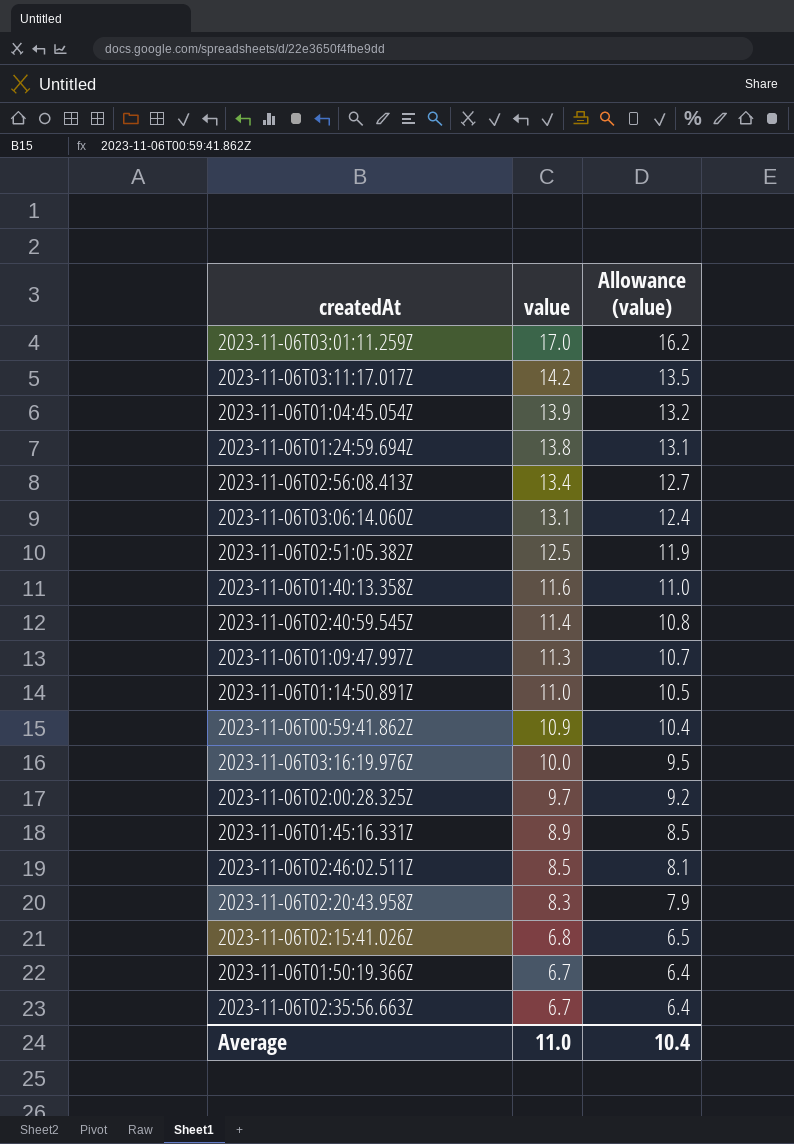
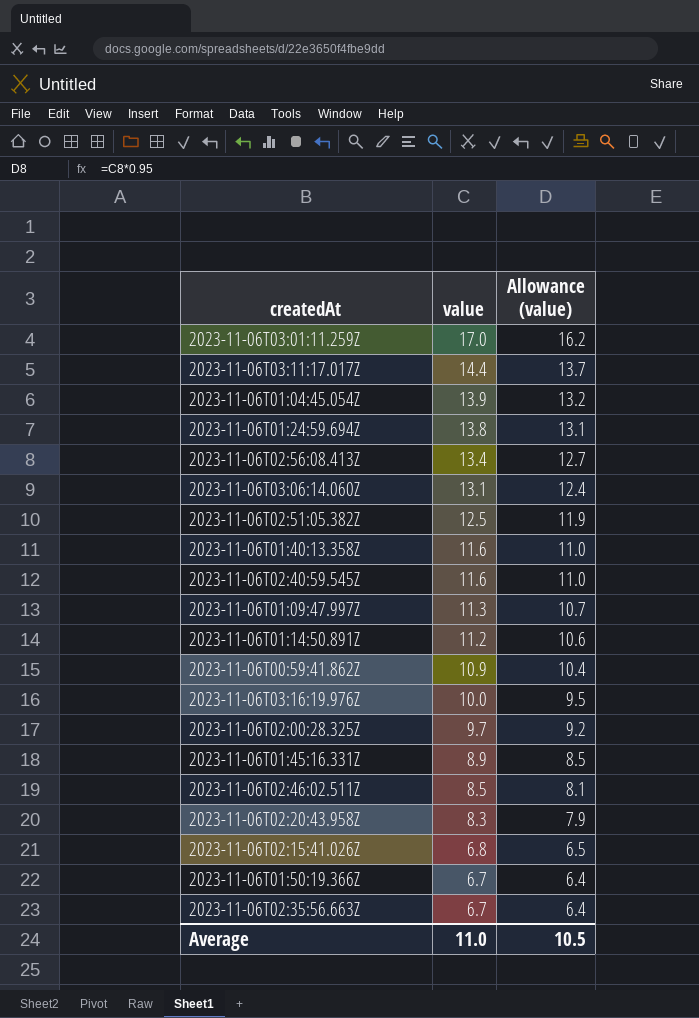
2023-11-06T03:11:17.017Z | value: 14.2 -> 14.4
2023-11-06T03:11:17.017Z | Allowance (value): 13.5 -> 13.7
2023-11-06T02:40:59.545Z | value: 11.4 -> 11.6
2023-11-06T02:40:59.545Z | Allowance (value): 10.8 -> 11.0
2023-11-06T01:14:50.891Z | value: 11.0 -> 11.2
2023-11-06T01:14:50.891Z | Allowance (value): 10.5 -> 10.6
Average | Allowance (value): 10.4 -> 10.5

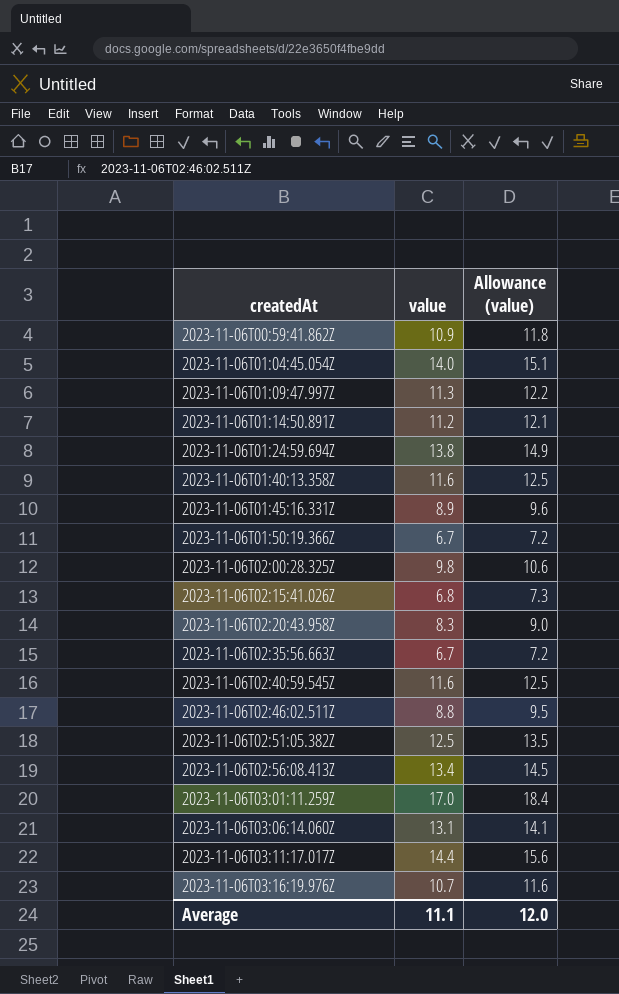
row order: value descending -> createdAt ascending
column Allowance (value) | formula: [value] * 0.95 -> [value] * 1.08
2023-11-06T01:04:45.054Z | value: 13.9 -> 14.0
2023-11-06T02:00:28.325Z | value: 9.7 -> 9.8
2023-11-06T02:46:02.511Z | value: 8.5 -> 8.8
2023-11-06T03:16:19.976Z | value: 10.0 -> 10.7
Average | value: 11.0 -> 11.1
Average | Allowance (value): 10.5 -> 12.0

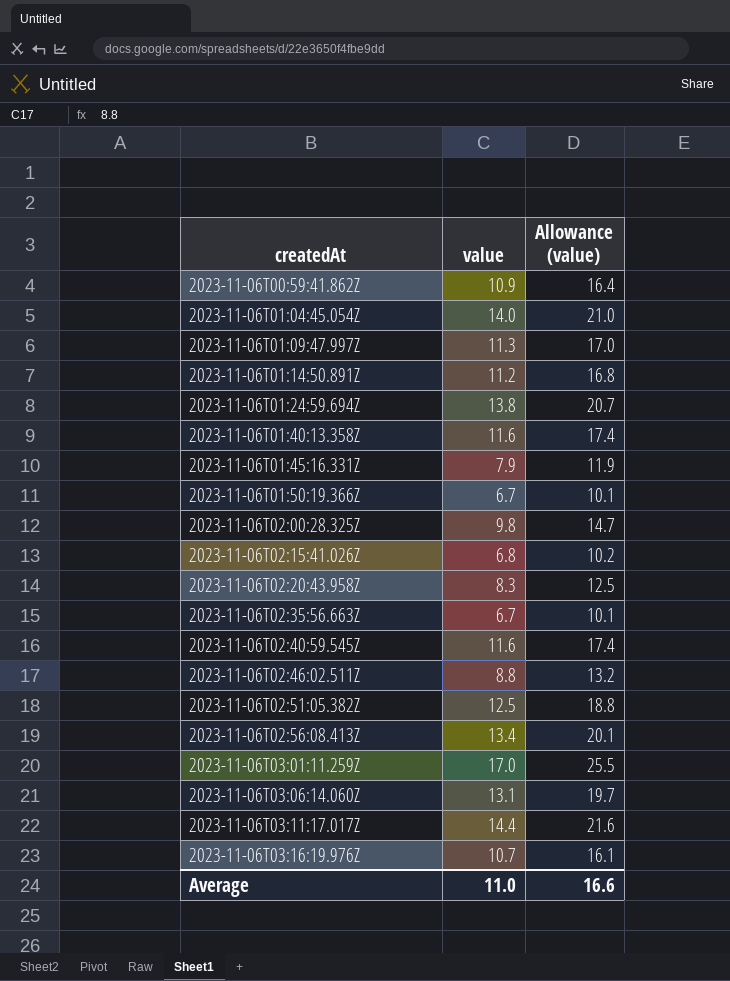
column Allowance (value) | formula: [value] * 1.08 -> [value] * 1.5
2023-11-06T01:45:16.331Z | value: 8.9 -> 7.9
Average | value: 11.1 -> 11.0
Average | Allowance (value): 12.0 -> 16.6

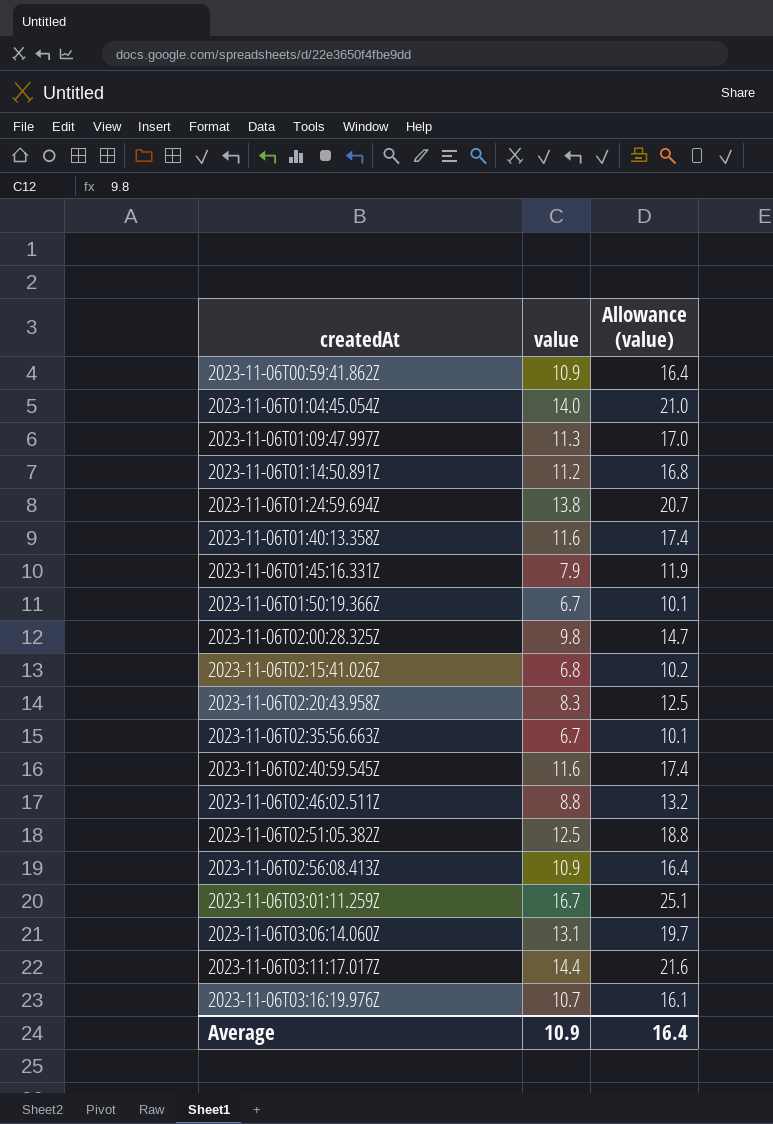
2023-11-06T02:56:08.413Z | value: 13.4 -> 10.9
2023-11-06T02:56:08.413Z | Allowance (value): 20.1 -> 16.4
2023-11-06T03:01:11.259Z | value: 17.0 -> 16.7
2023-11-06T03:01:11.259Z | Allowance (value): 25.5 -> 25.1
Average | value: 11.0 -> 10.9
Average | Allowance (value): 16.6 -> 16.4

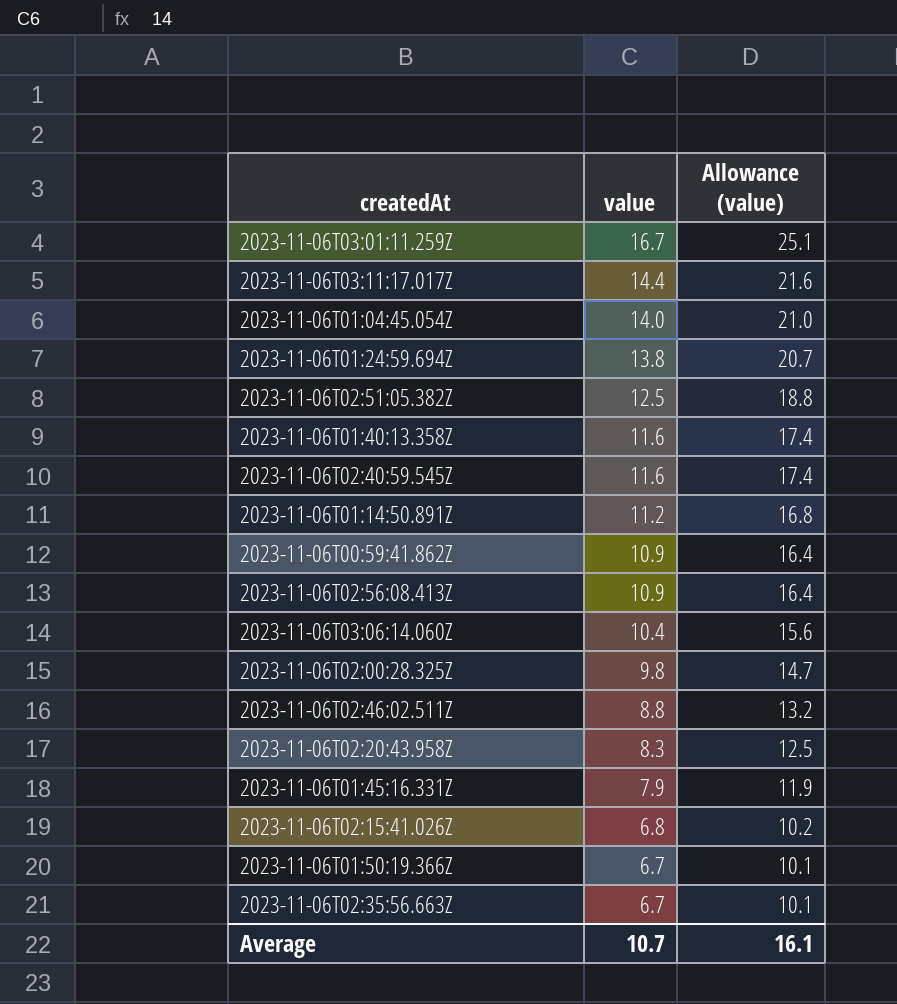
row order: createdAt ascending -> value descending
row 2023-11-06T01:09:47.997Z: 11.3 | 17.0 -> none
row 2023-11-06T03:16:19.976Z: 10.7 | 16.1 -> none
2023-11-06T03:06:14.060Z | value: 13.1 -> 10.4
2023-11-06T03:06:14.060Z | Allowance (value): 19.7 -> 15.6
Average | value: 10.9 -> 10.7
Average | Allowance (value): 16.4 -> 16.1

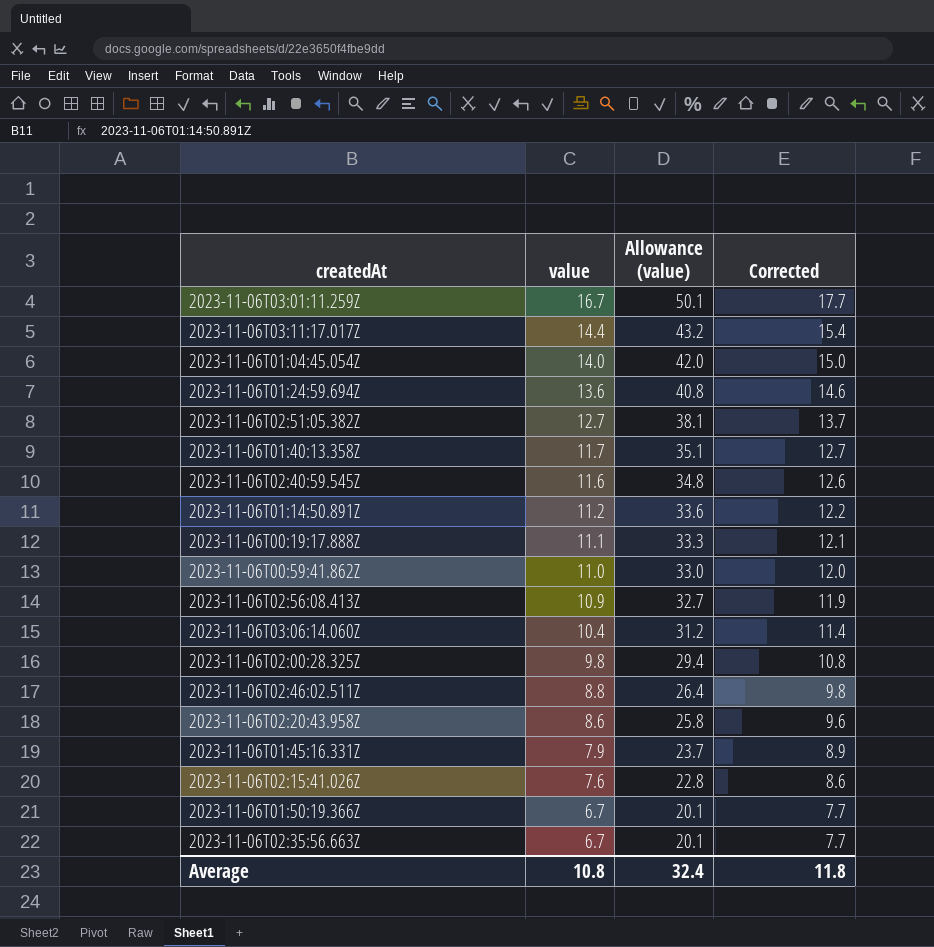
column Allowance (value) | formula: [value] * 1.5 -> [value] * 3
column Corrected | formula: none -> [value] + 1
2023-11-06T01:24:59.694Z | value: 13.8 -> 13.6
2023-11-06T02:51:05.382Z | value: 12.5 -> 12.7
2023-11-06T01:40:13.358Z | value: 11.6 -> 11.7
row 2023-11-06T00:19:17.888Z: none -> 11.1 | 33.3 | 12.1
2023-11-06T00:59:41.862Z | value: 10.9 -> 11.0
2023-11-06T02:20:43.958Z | value: 8.3 -> 8.6
2023-11-06T02:15:41.026Z | value: 6.8 -> 7.6
Average | value: 10.7 -> 10.8
Average | Allowance (value): 16.1 -> 32.4

